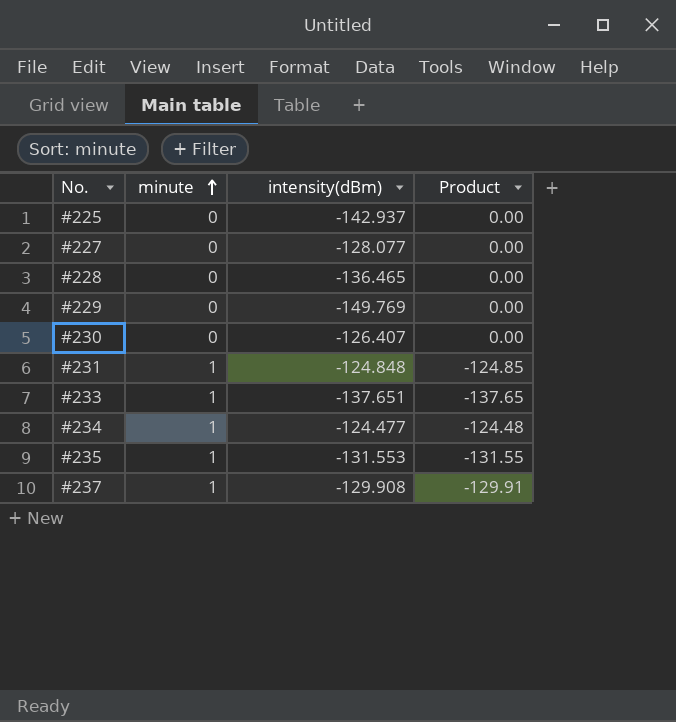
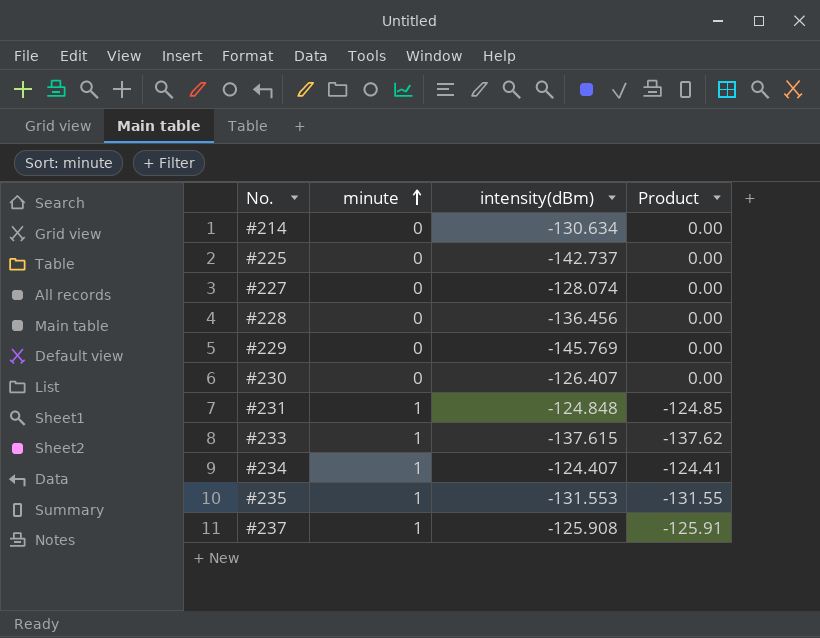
row #214: none -> 0 | -130.634 | 0.00
#225 | intensity(dBm): -142.937 -> -142.737
#227 | intensity(dBm): -128.077 -> -128.074
#228 | intensity(dBm): -136.465 -> -136.456
#229 | intensity(dBm): -149.769 -> -145.769
#233 | intensity(dBm): -137.651 -> -137.615
#233 | Product: -137.65 -> -137.62
#234 | intensity(dBm): -124.477 -> -124.407
#234 | Product: -124.48 -> -124.41
#237 | intensity(dBm): -129.908 -> -125.908
#237 | Product: -129.91 -> -125.91

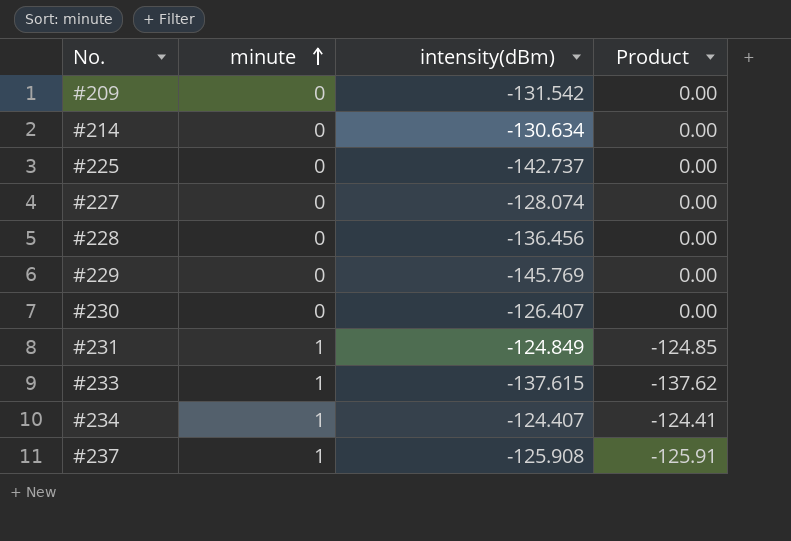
row #235: 1 | -131.553 | -131.55 -> none
row #209: none -> 0 | -131.542 | 0.00
#231 | intensity(dBm): -124.848 -> -124.849

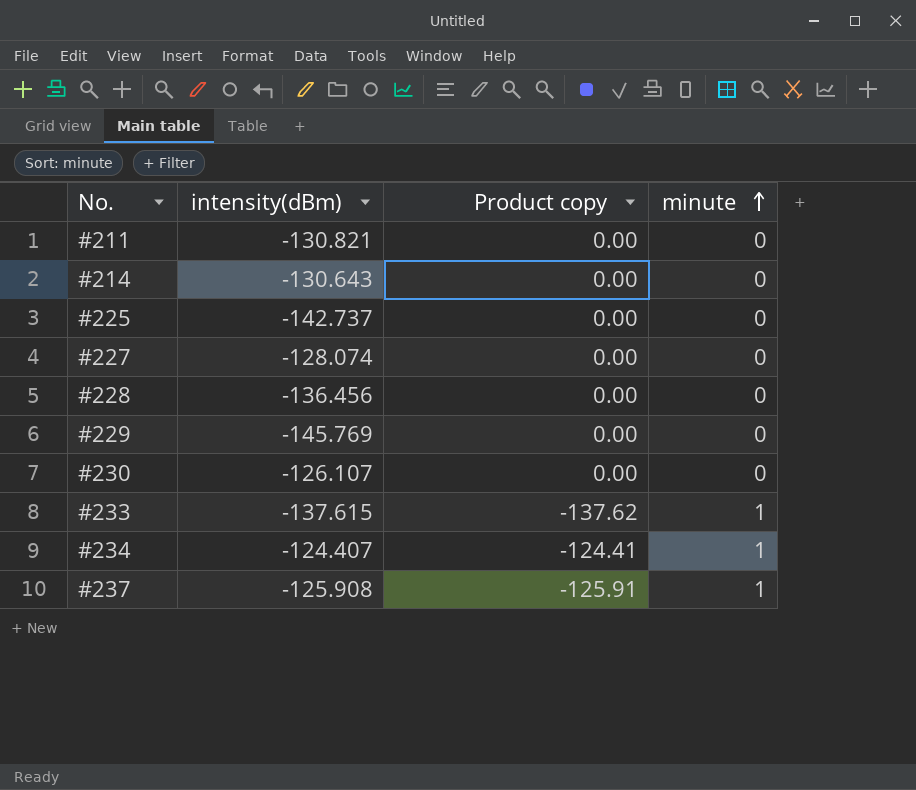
column name: Product -> Product copy
column minute | position: 2 -> 4
row #209: 0 | -131.542 | 0.00 -> none
row #231: 1 | -124.849 | -124.85 -> none
row #211: none -> -130.821 | 0.00 | 0
#214 | intensity(dBm): -130.634 -> -130.643
#230 | intensity(dBm): -126.407 -> -126.107

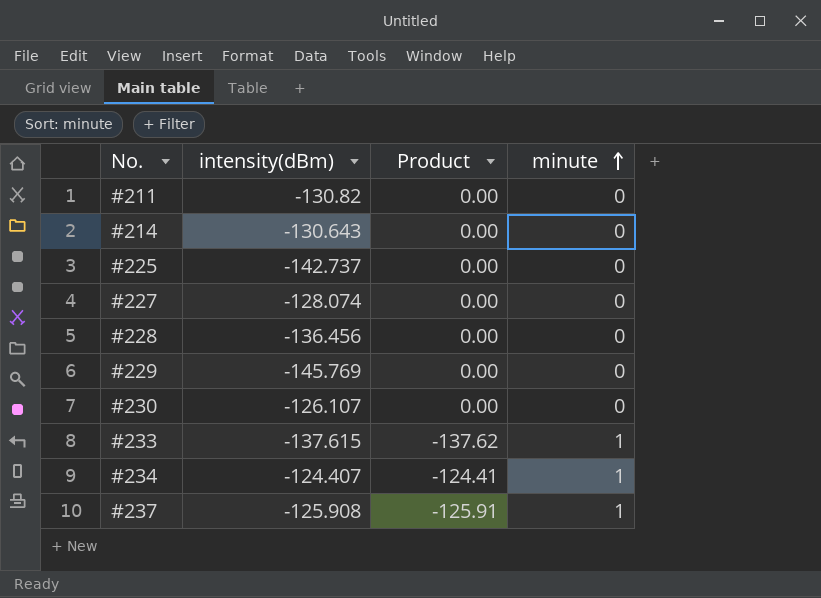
column name: Product copy -> Product
#211 | intensity(dBm): -130.821 -> -130.82

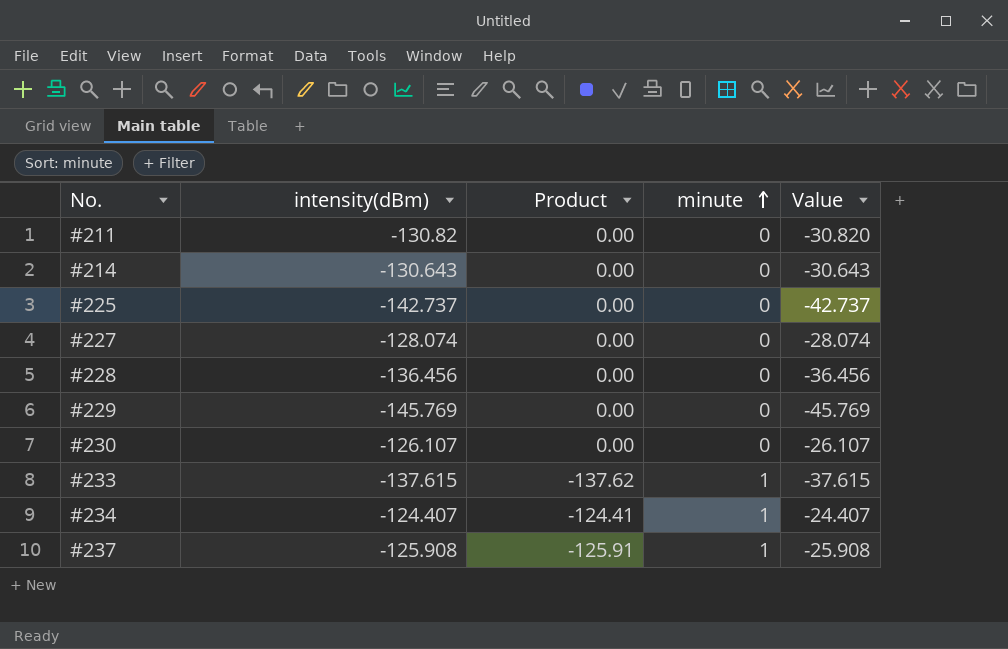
column Value | formula: none -> [intensity(dBm)] + 100

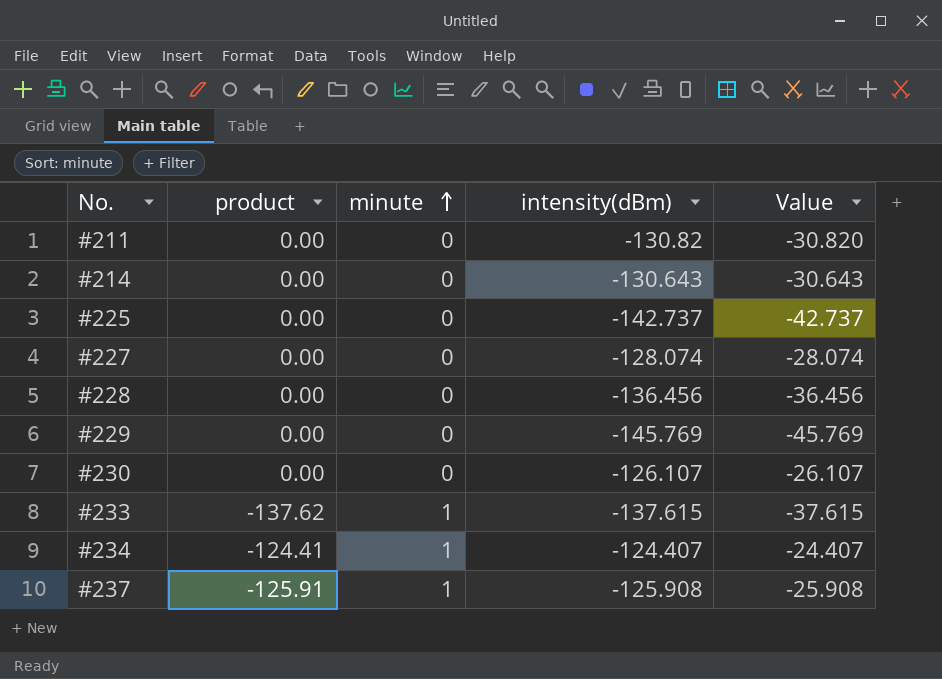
column name: Product -> product
column intensity(dBm) | position: 2 -> 4

